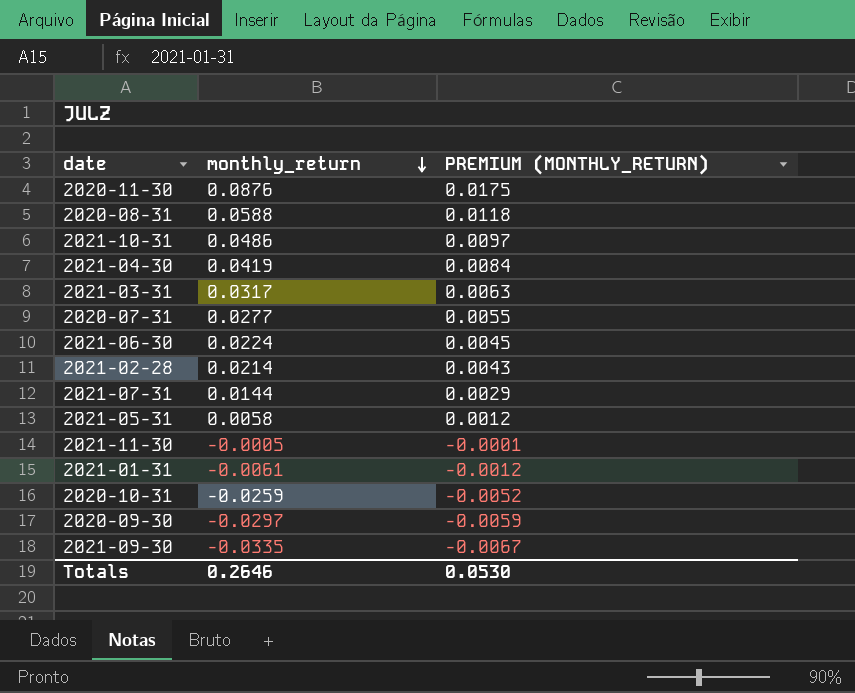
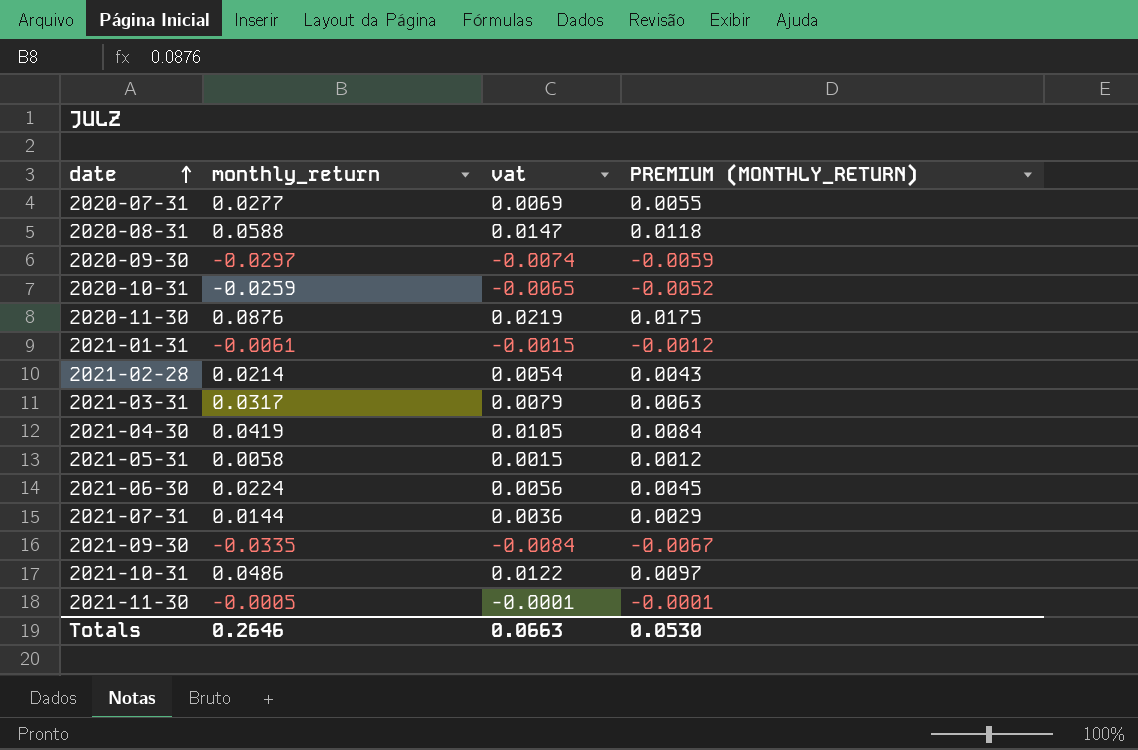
row order: monthly_return descending -> date ascending
column vat | formula: none -> [monthly_return] * 0.25

